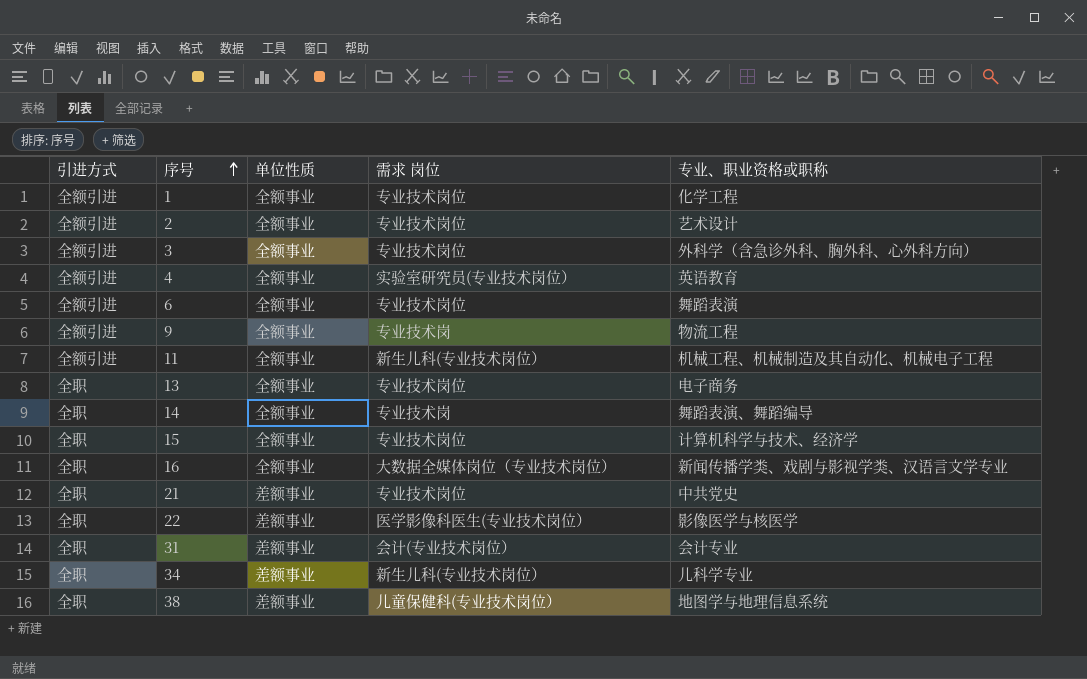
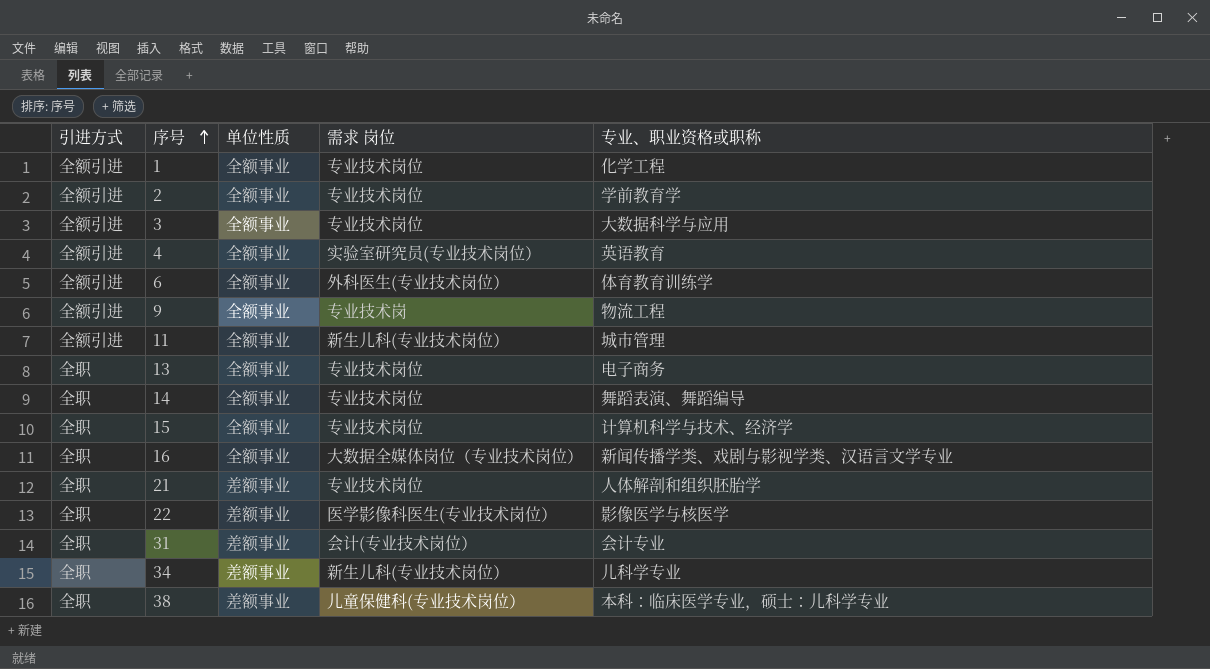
2 | 专业、职业资格或职称: 艺术设计 -> 学前教育学
3 | 专业、职业资格或职称: 外科学（含急诊外科、胸外科、心外科方向） -> 大数据科学与应用
6 | 需求 岗位: 专业技术岗位 -> 外科医生(专业技术岗位）
6 | 专业、职业资格或职称: 舞蹈表演 -> 体育教育训练学
11 | 专业、职业资格或职称: 机械工程、机械制造及其自动化、机械电子工程 -> 城市管理
14 | 需求 岗位: 专业技术岗 -> 专业技术岗位
21 | 专业、职业资格或职称: 中共党史 -> 人体解剖和组织胚胎学
38 | 专业、职业资格或职称: 地图学与地理信息系统 -> 本科：临床医学专业，硕士：儿科学专业

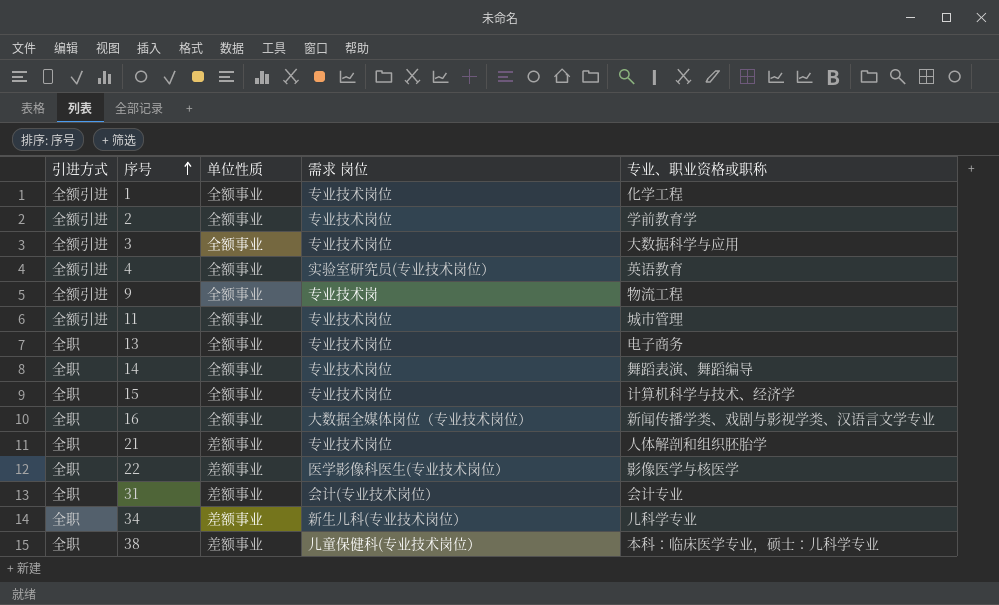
row 6: 全额引进 | 全额事业 | 外科医生(专业技术岗位） | 体育教育训练学 -> none
11 | 需求 岗位: 新生儿科(专业技术岗位） -> 专业技术岗位

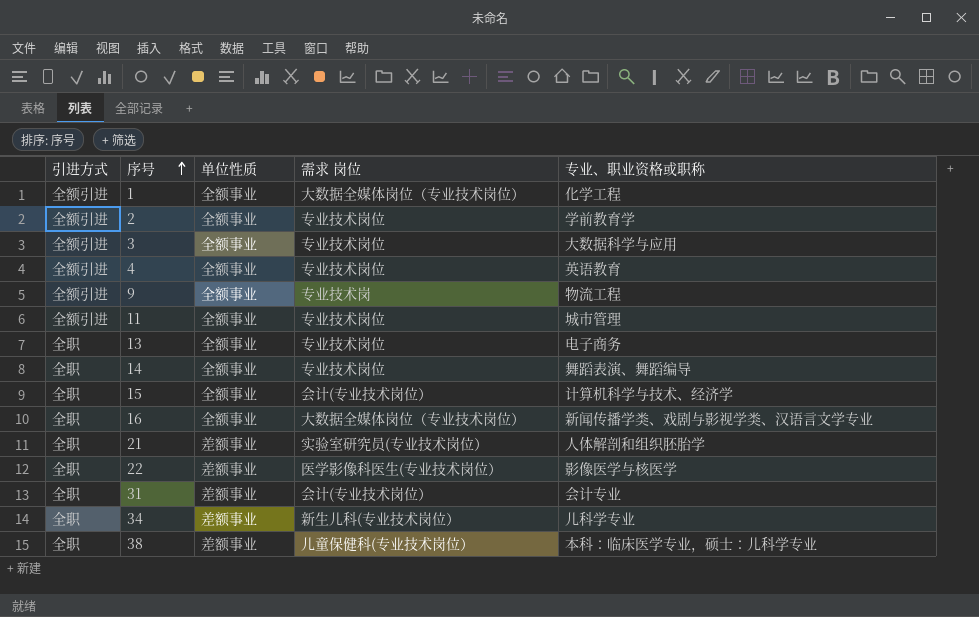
1 | 需求 岗位: 专业技术岗位 -> 大数据全媒体岗位（专业技术岗位）
4 | 需求 岗位: 实验室研究员(专业技术岗位） -> 专业技术岗位
15 | 需求 岗位: 专业技术岗位 -> 会计(专业技术岗位）
21 | 需求 岗位: 专业技术岗位 -> 实验室研究员(专业技术岗位）

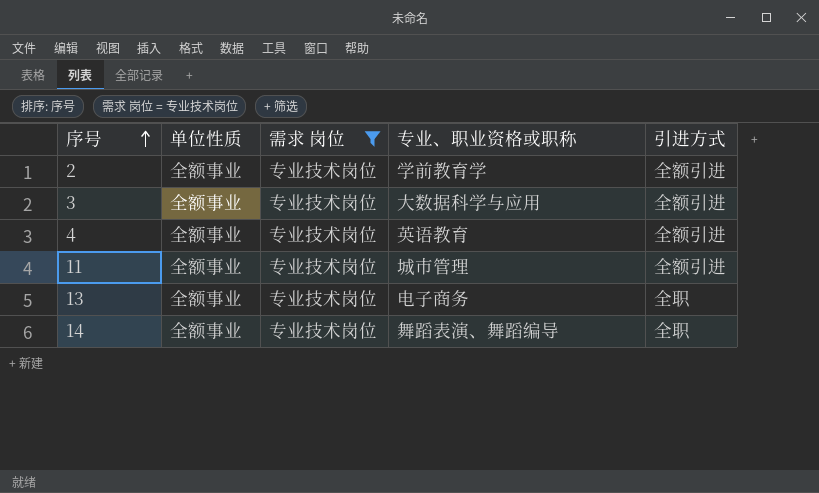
filter: none -> 需求 岗位 = 专业技术岗位
column 引进方式 | position: 1 -> 5

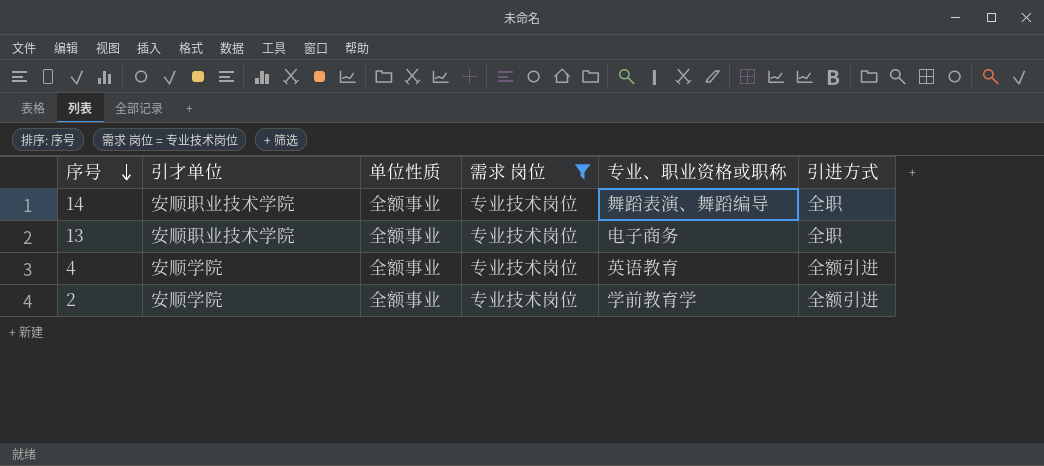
row order: 序号 ascending -> 序号 descending
column 引才单位 | position: none -> 2
row 3: 全额事业 | 专业技术岗位 | 大数据科学与应用 | 全额引进 -> none
row 11: 全额事业 | 专业技术岗位 | 城市管理 | 全额引进 -> none

